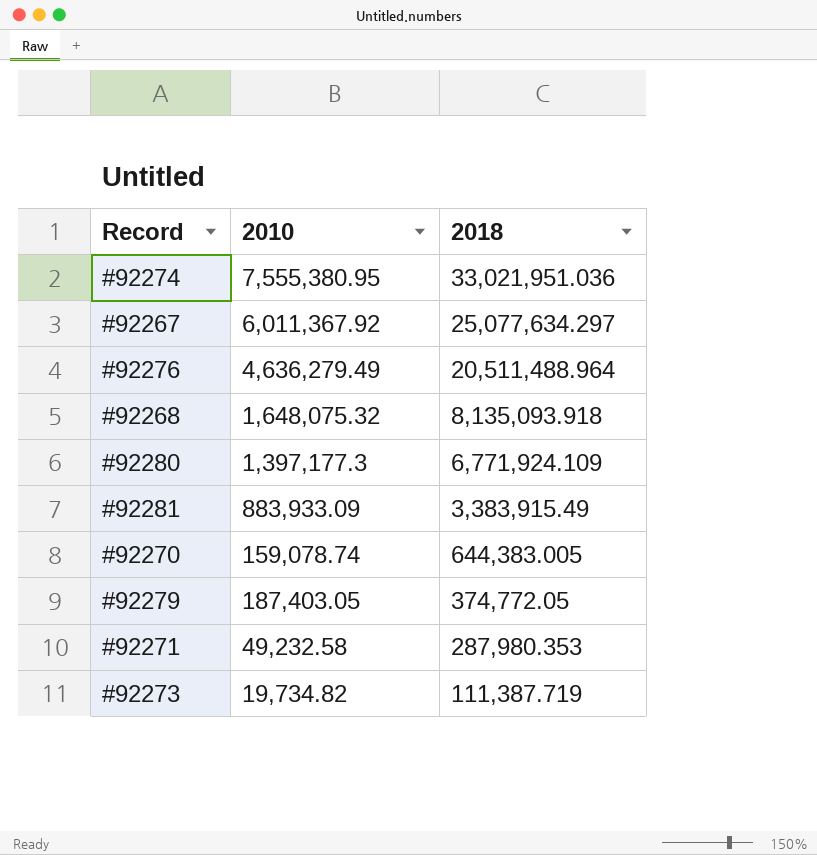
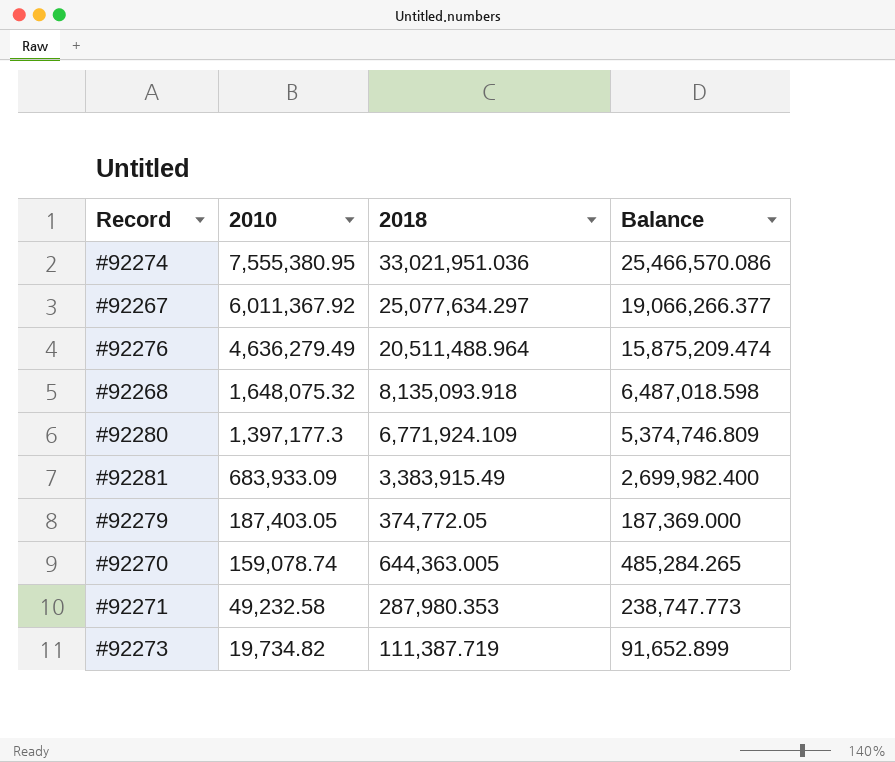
row order: 2018 descending -> 2010 descending
column Balance | formula: none -> [2018] - [2010]
#92281 | 2010: 883,933.09 -> 683,933.09
#92270 | 2018: 644,383.005 -> 644,363.005

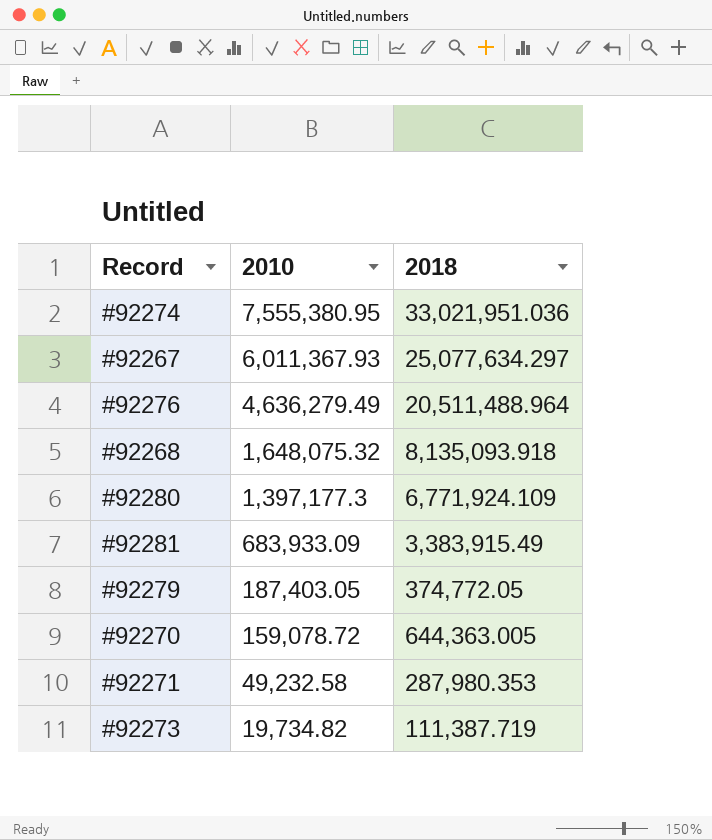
column Balance | formula: [2018] - [2010] -> none
#92267 | 2010: 6,011,367.92 -> 6,011,367.93
#92270 | 2010: 159,078.74 -> 159,078.72

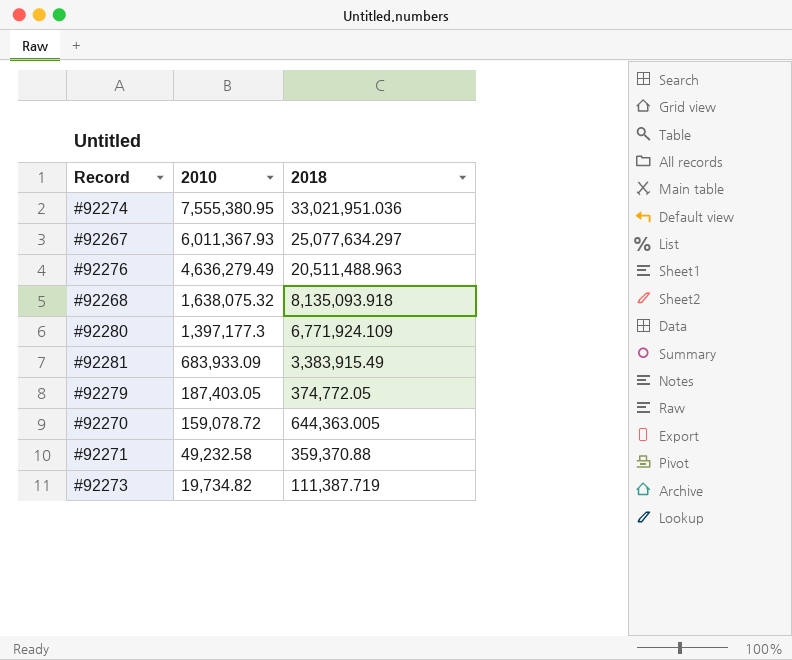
#92276 | 2018: 20,511,488.964 -> 20,511,488.963
#92268 | 2010: 1,648,075.32 -> 1,638,075.32
#92271 | 2018: 287,980.353 -> 359,370.88

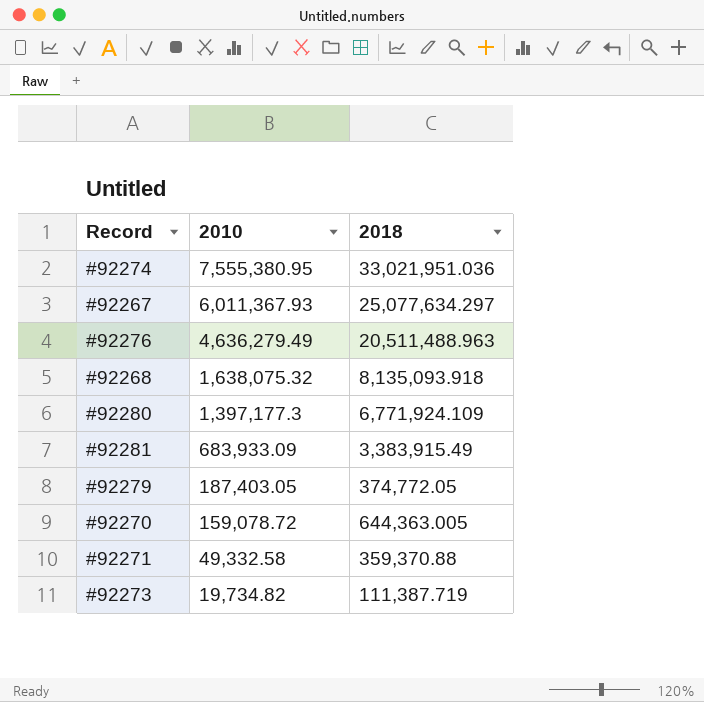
#92271 | 2010: 49,232.58 -> 49,332.58

